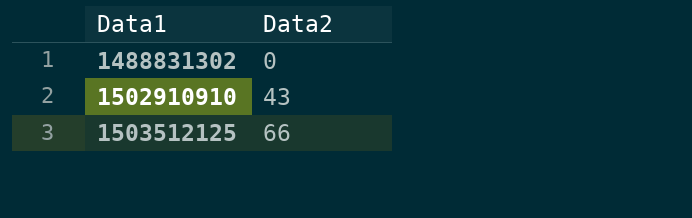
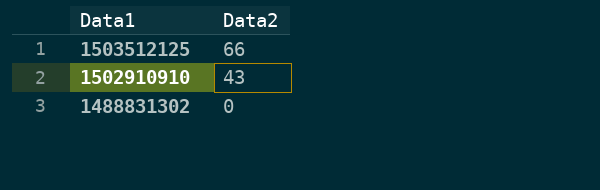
row order: Data1 ascending -> Data1 descending

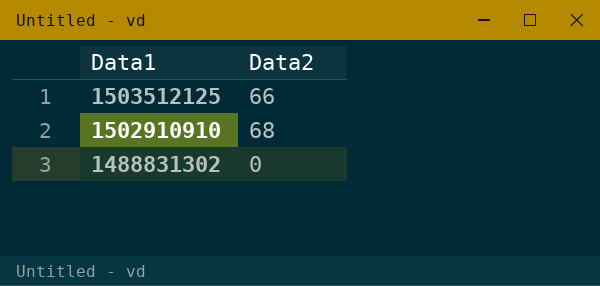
1502910910 | Data2: 43 -> 68

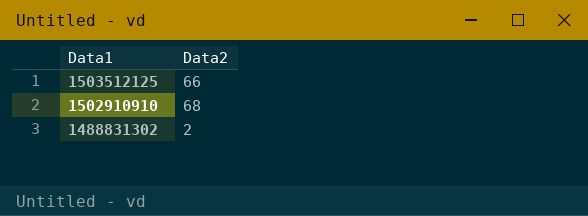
1488831302 | Data2: 0 -> 2

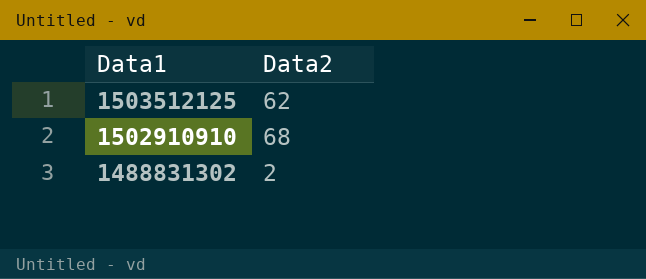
1503512125 | Data2: 66 -> 62

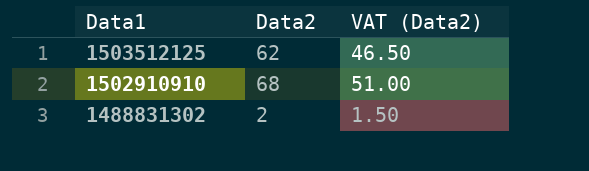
column VAT (Data2) | formula: none -> [Data2] * 0.75

